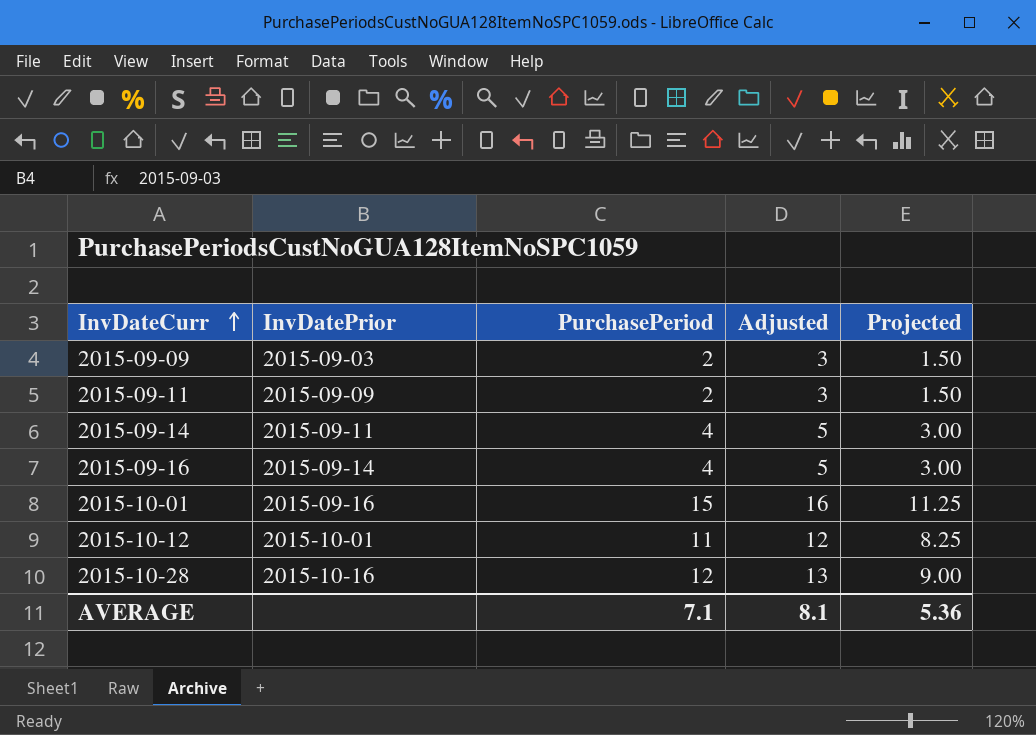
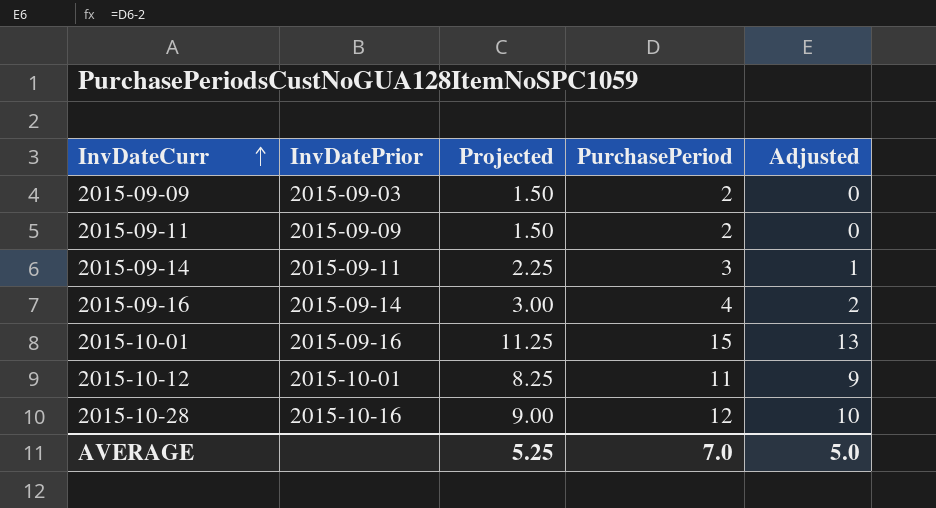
column Projected | position: 5 -> 3
column Adjusted | formula: [PurchasePeriod] + 1 -> [PurchasePeriod] - 2
2015-09-14 | Projected: 3.00 -> 2.25
2015-09-14 | PurchasePeriod: 4 -> 3
AVERAGE | Projected: 5.36 -> 5.25
AVERAGE | PurchasePeriod: 7.1 -> 7.0
AVERAGE | Adjusted: 8.1 -> 5.0

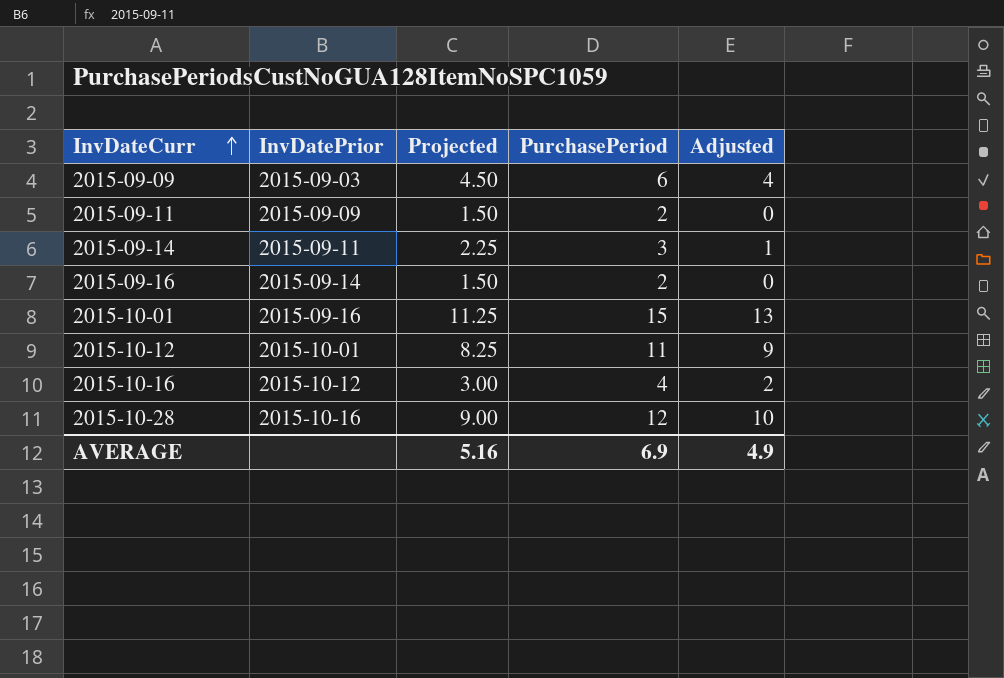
2015-09-09 | Projected: 1.50 -> 4.50
2015-09-09 | PurchasePeriod: 2 -> 6
2015-09-09 | Adjusted: 0 -> 4
2015-09-16 | Projected: 3.00 -> 1.50
2015-09-16 | PurchasePeriod: 4 -> 2
2015-09-16 | Adjusted: 2 -> 0
row 2015-10-16: none -> 2015-10-12 | 3.00 | 4 | 2
AVERAGE | Projected: 5.25 -> 5.16
AVERAGE | PurchasePeriod: 7.0 -> 6.9
AVERAGE | Adjusted: 5.0 -> 4.9

